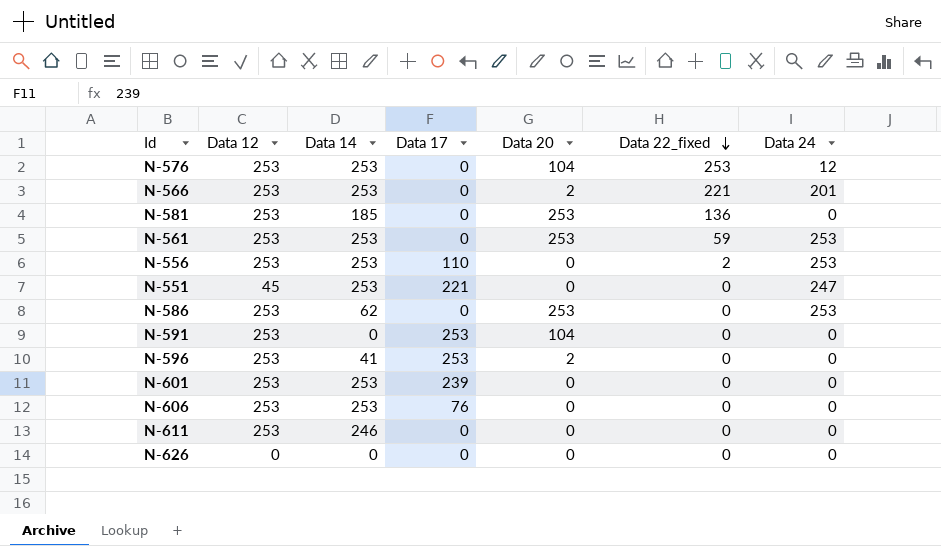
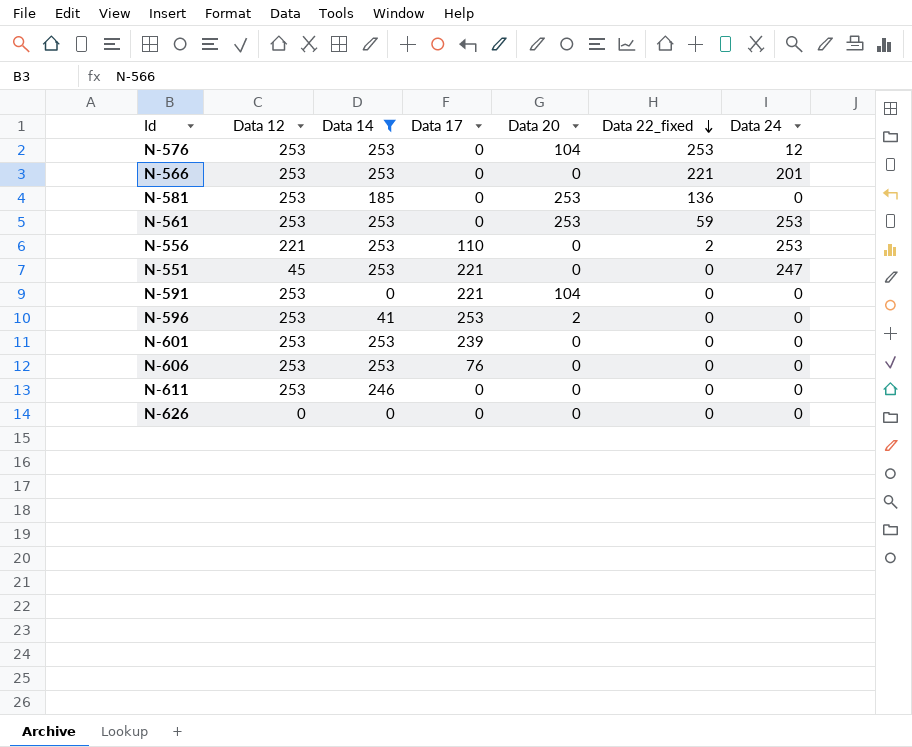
filter: none -> Data 14 != 62
N-566 | Data 20: 2 -> 0
N-556 | Data 12: 253 -> 221
N-591 | Data 17: 253 -> 221

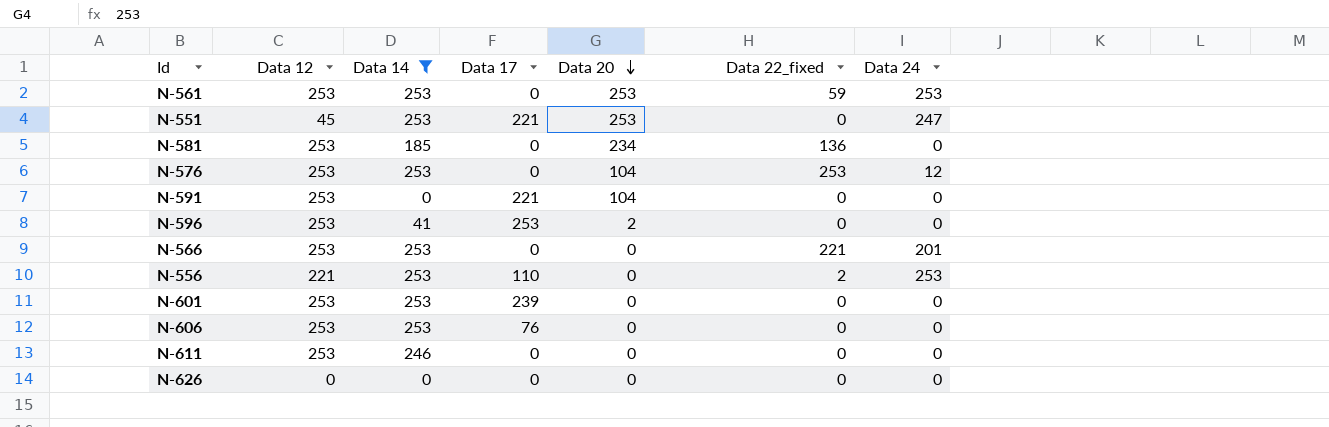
row order: Data 22_fixed descending -> Data 20 descending
N-551 | Data 20: 0 -> 253
N-581 | Data 20: 253 -> 234

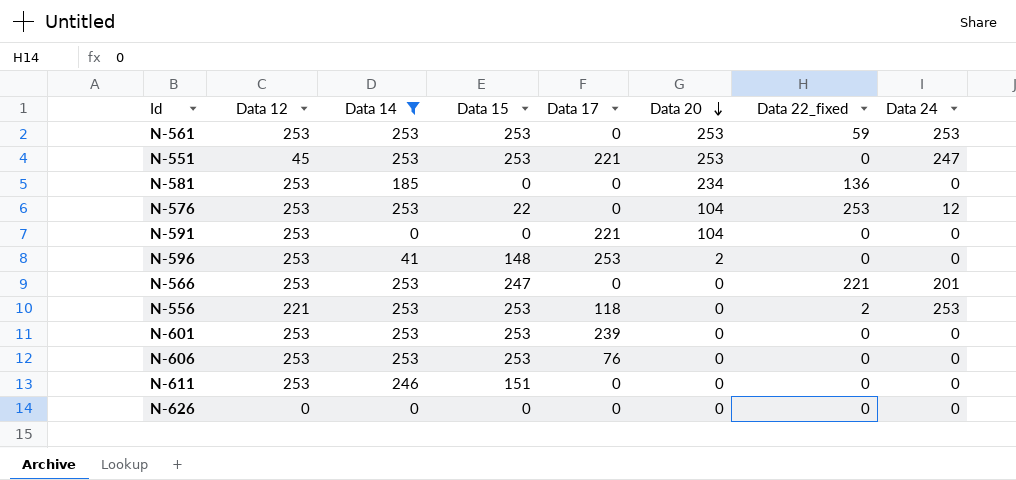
column Data 15 | position: none -> 4
N-556 | Data 17: 110 -> 118

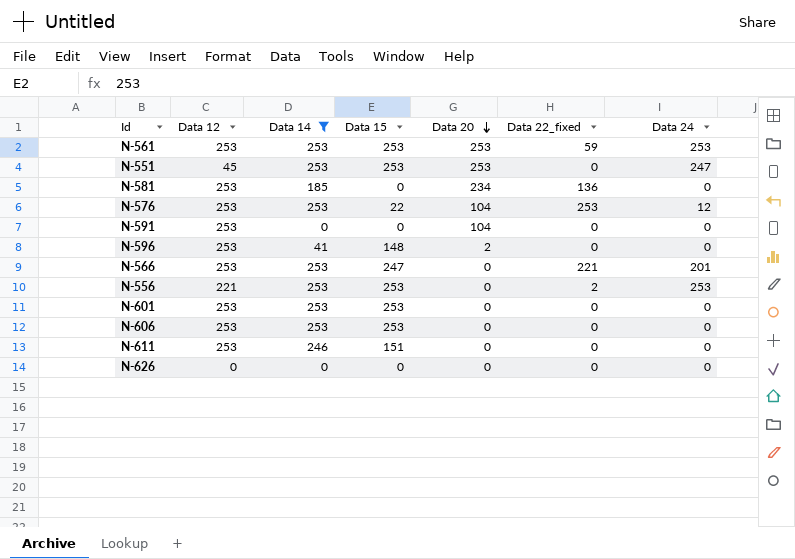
column Data 17 | position: 5 -> none

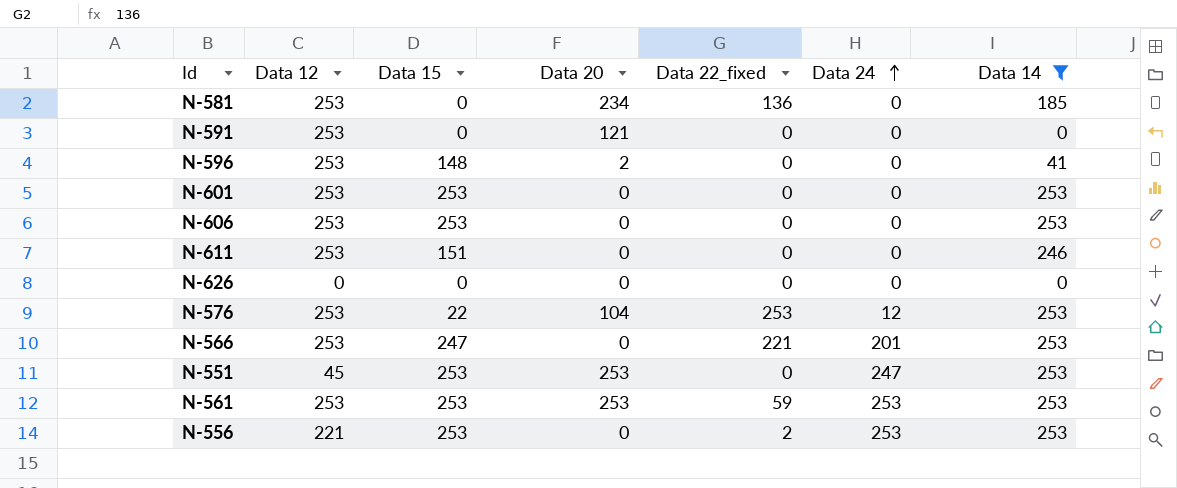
row order: Data 20 descending -> Data 24 ascending
column Data 14 | position: 3 -> 7
N-591 | Data 20: 104 -> 121

